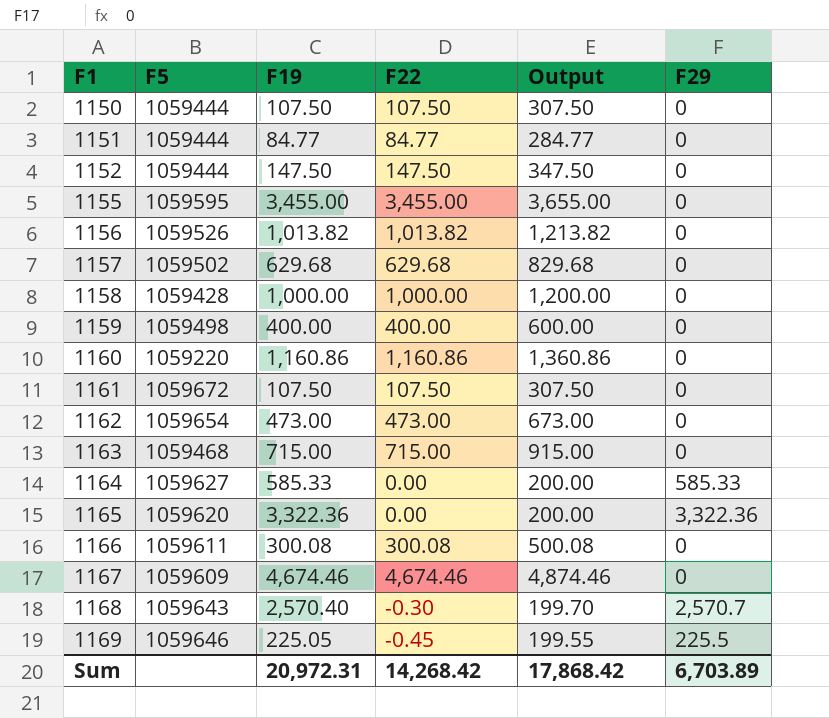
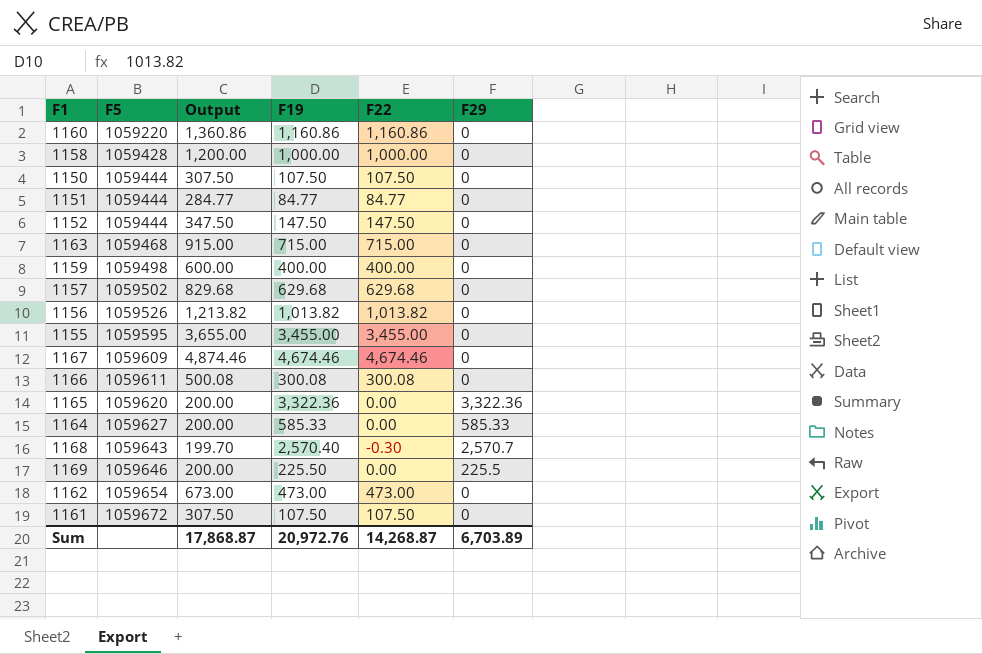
row order: F1 ascending -> F5 ascending
column Output | position: 5 -> 3
1169 | Output: 199.55 -> 200.00
1169 | F19: 225.05 -> 225.50
1169 | F22: -0.45 -> 0.00
Sum | Output: 17,868.42 -> 17,868.87
Sum | F19: 20,972.31 -> 20,972.76
Sum | F22: 14,268.42 -> 14,268.87

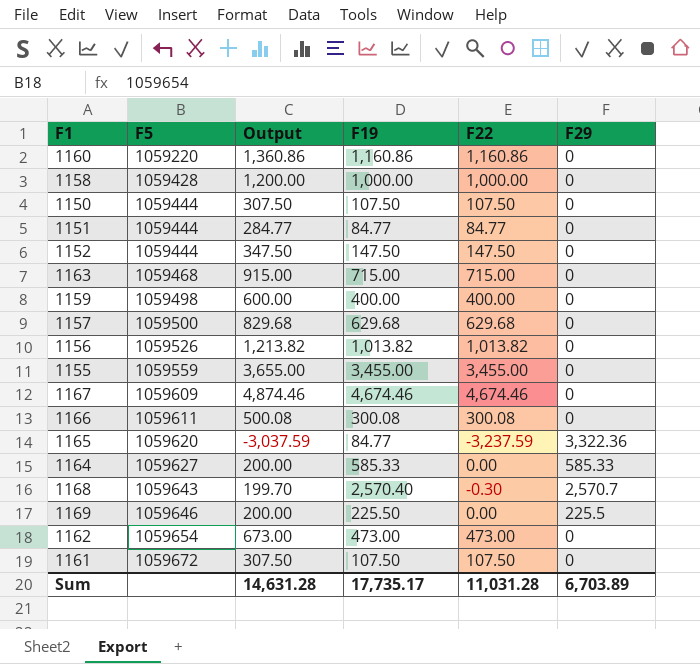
1157 | F5: 1059502 -> 1059500
1155 | F5: 1059595 -> 1059559
1165 | Output: 200.00 -> -3,037.59
1165 | F19: 3,322.36 -> 84.77
1165 | F22: 0.00 -> -3,237.59
Sum | Output: 17,868.87 -> 14,631.28
Sum | F19: 20,972.76 -> 17,735.17
Sum | F22: 14,268.87 -> 11,031.28

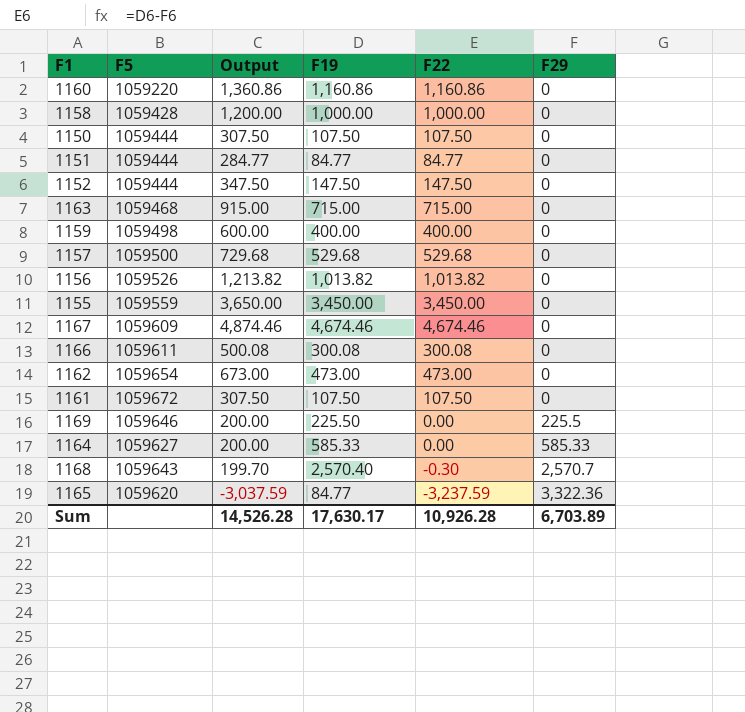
row order: F5 ascending -> F29 ascending
1157 | Output: 829.68 -> 729.68
1157 | F19: 629.68 -> 529.68
1157 | F22: 629.68 -> 529.68
1155 | Output: 3,655.00 -> 3,650.00
1155 | F19: 3,455.00 -> 3,450.00
1155 | F22: 3,455.00 -> 3,450.00
Sum | Output: 14,631.28 -> 14,526.28
Sum | F19: 17,735.17 -> 17,630.17
Sum | F22: 11,031.28 -> 10,926.28

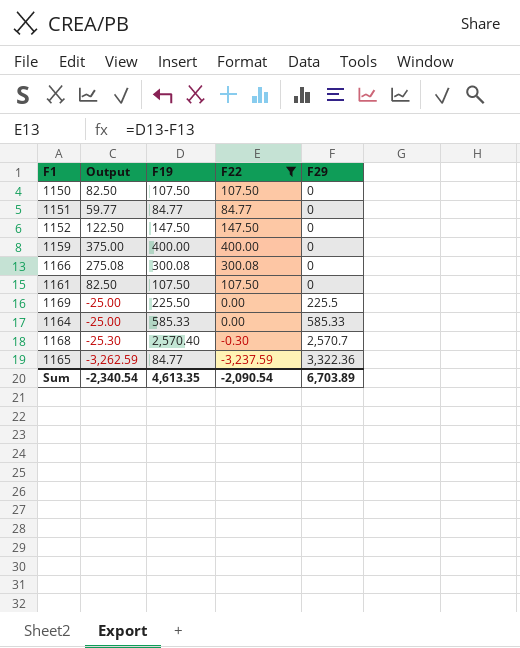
filter: none -> F22 <= 400.00
column F5 | position: 2 -> none
column Output | formula: [F22] + 200 -> [F22] - 25
Sum | Output: 14,526.28 -> -2,340.54
Sum | F19: 17,630.17 -> 4,613.35
Sum | F22: 10,926.28 -> -2,090.54

